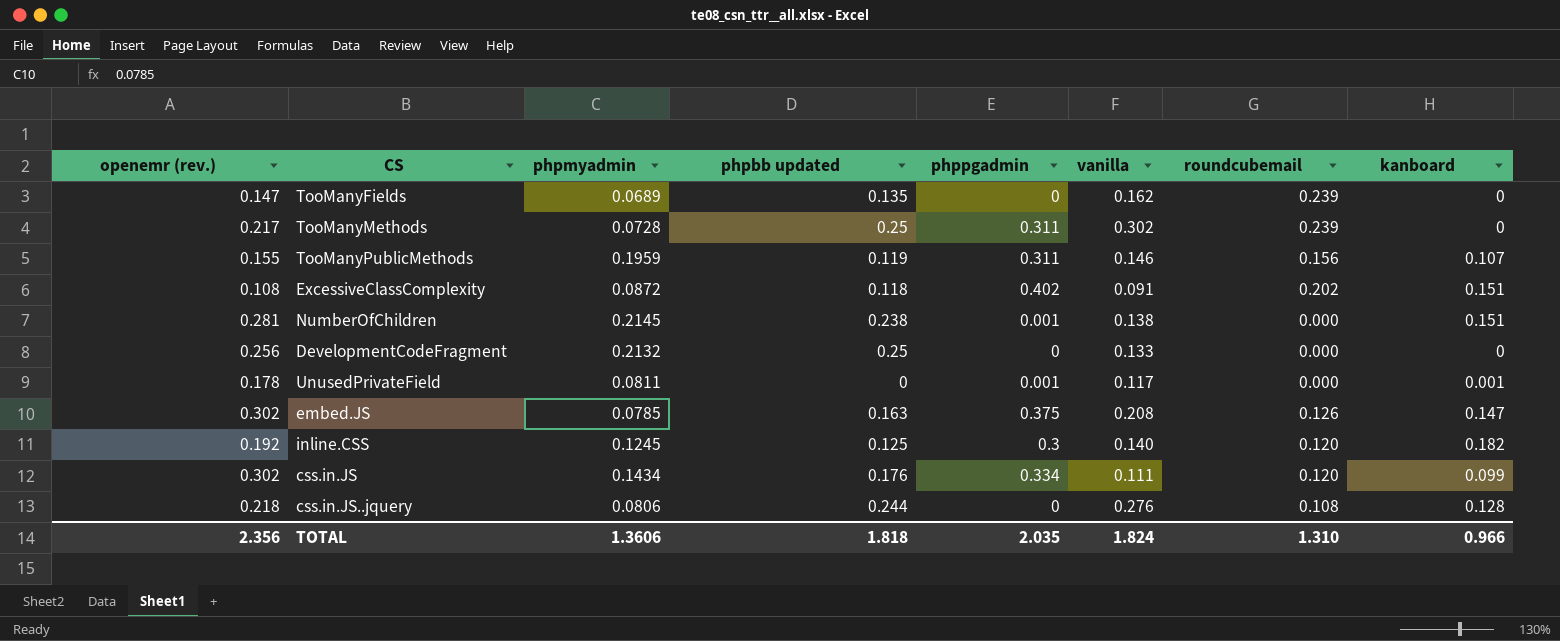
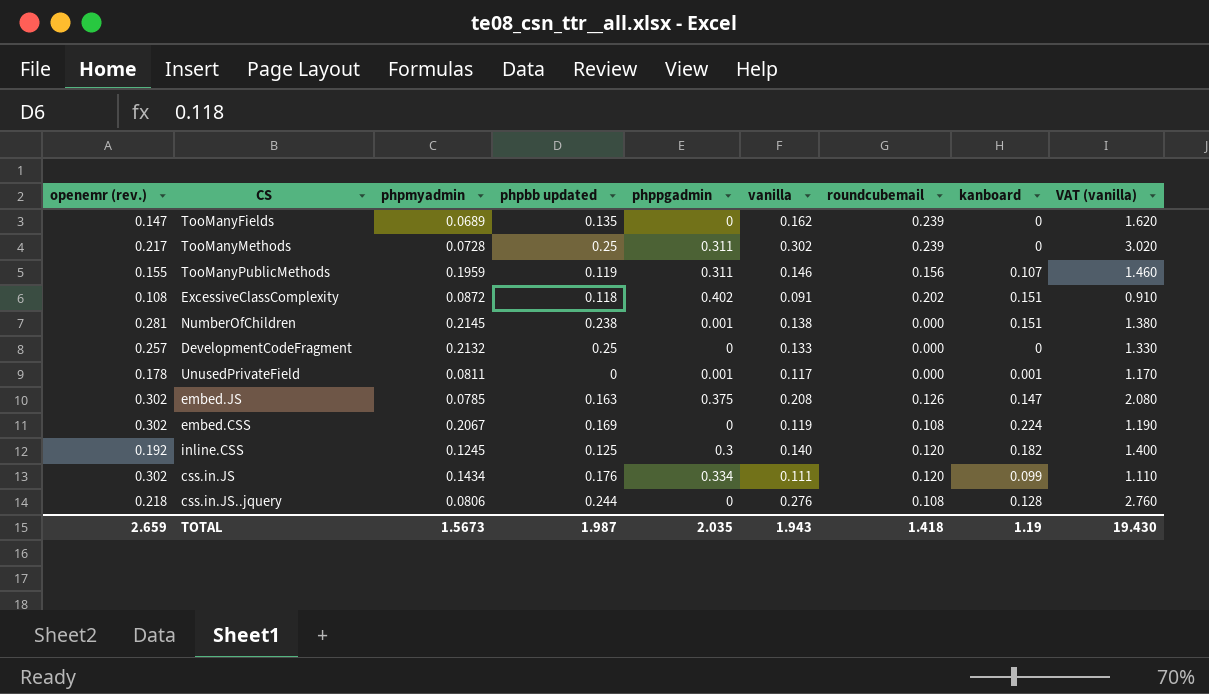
column VAT (vanilla) | formula: none -> [vanilla] * 10
DevelopmentCodeFragment | openemr (rev.): 0.256 -> 0.257
row embed.CSS: none -> 0.302 | 0.2067 | 0.169 | 0 | 0.119 | 0.108 | 0.224 | 1.190
TOTAL | openemr (rev.): 2.356 -> 2.659
TOTAL | phpmyadmin: 1.3606 -> 1.5673
TOTAL | phpbb updated: 1.818 -> 1.987
TOTAL | vanilla: 1.824 -> 1.943
TOTAL | roundcubemail: 1.310 -> 1.418
TOTAL | kanboard: 0.966 -> 1.19

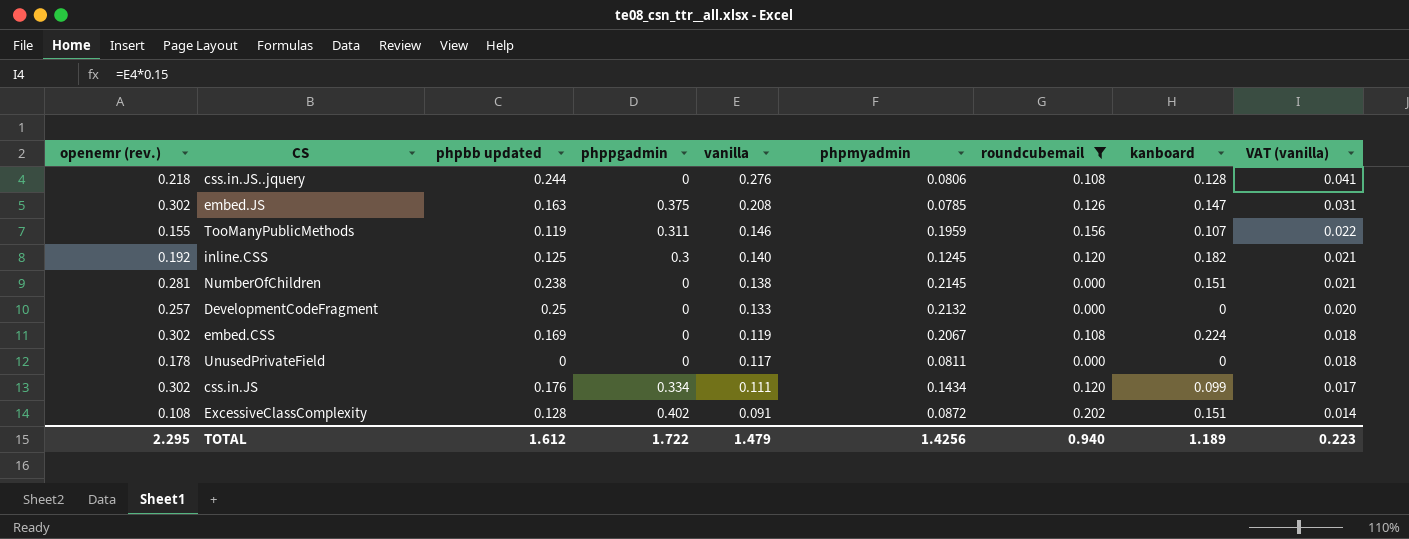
filter: none -> roundcubemail != 0.239
row order: none -> vanilla descending
column phpmyadmin | position: 3 -> 6
column VAT (vanilla) | formula: [vanilla] * 10 -> [vanilla] * 0.15
NumberOfChildren | phppgadmin: 0.001 -> 0
UnusedPrivateField | phppgadmin: 0.001 -> 0
UnusedPrivateField | kanboard: 0.001 -> 0
ExcessiveClassComplexity | phpbb updated: 0.118 -> 0.128
TOTAL | openemr (rev.): 2.659 -> 2.295
TOTAL | phpbb updated: 1.987 -> 1.612
TOTAL | phppgadmin: 2.035 -> 1.722
TOTAL | vanilla: 1.943 -> 1.479
TOTAL | phpmyadmin: 1.5673 -> 1.4256
TOTAL | roundcubemail: 1.418 -> 0.940
TOTAL | kanboard: 1.19 -> 1.189
TOTAL | VAT (vanilla): 19.430 -> 0.223

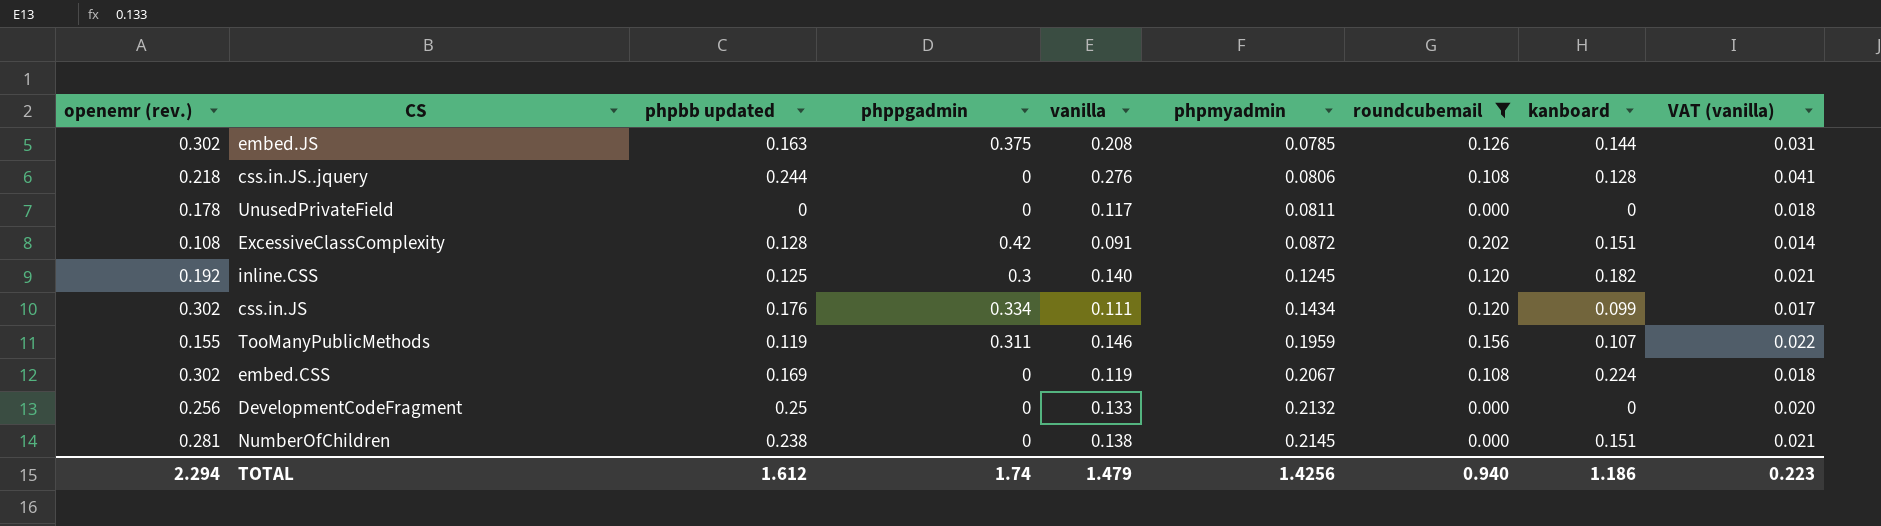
row order: vanilla descending -> phpmyadmin ascending
embed.JS | kanboard: 0.147 -> 0.144
ExcessiveClassComplexity | phppgadmin: 0.402 -> 0.42
DevelopmentCodeFragment | openemr (rev.): 0.257 -> 0.256
TOTAL | openemr (rev.): 2.295 -> 2.294
TOTAL | phppgadmin: 1.722 -> 1.74
TOTAL | kanboard: 1.189 -> 1.186

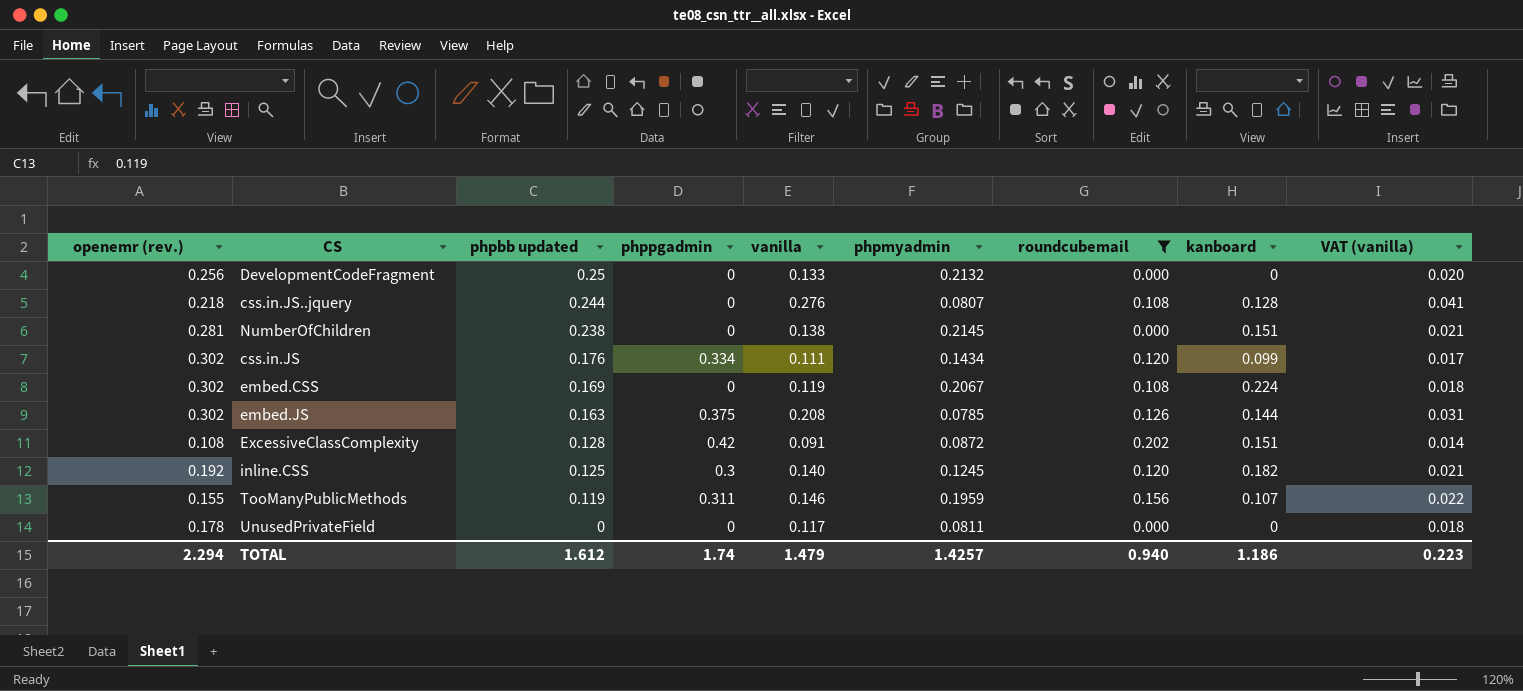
row order: phpmyadmin ascending -> phpbb updated descending
css.in.JS..jquery | phpmyadmin: 0.0806 -> 0.0807
TOTAL | phpmyadmin: 1.4256 -> 1.4257

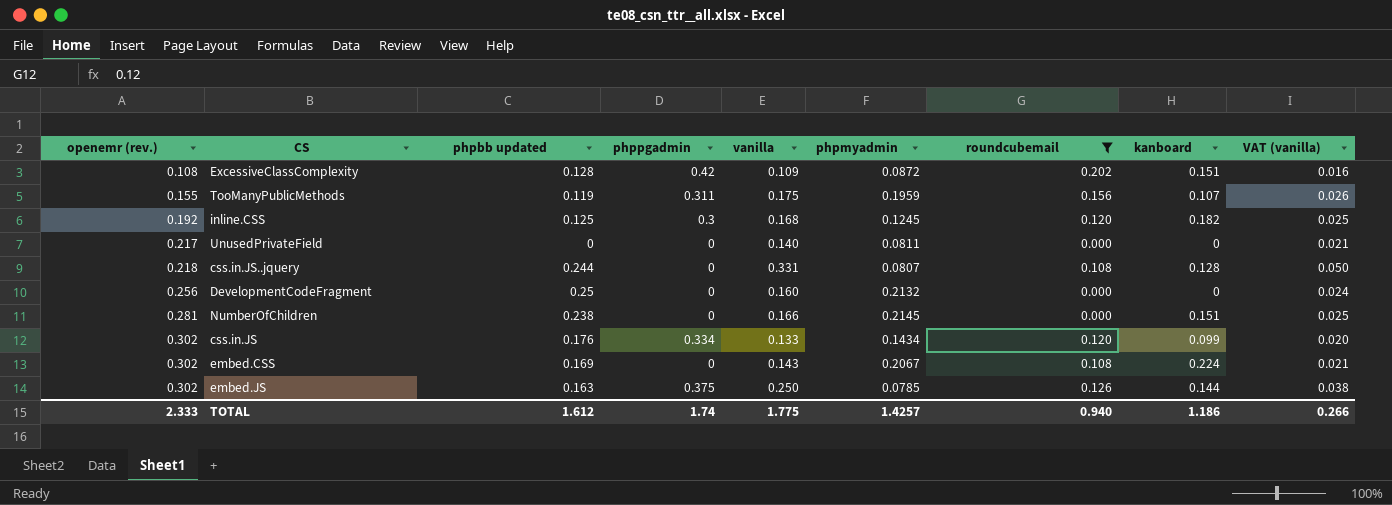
row order: phpbb updated descending -> openemr (rev.) ascending
ExcessiveClassComplexity | vanilla: 0.091 -> 0.109
ExcessiveClassComplexity | VAT (vanilla): 0.014 -> 0.016
TooManyPublicMethods | vanilla: 0.146 -> 0.175
TooManyPublicMethods | VAT (vanilla): 0.022 -> 0.026
inline.CSS | vanilla: 0.140 -> 0.168
inline.CSS | VAT (vanilla): 0.021 -> 0.025
UnusedPrivateField | openemr (rev.): 0.178 -> 0.217
UnusedPrivateField | vanilla: 0.117 -> 0.140
UnusedPrivateField | VAT (vanilla): 0.018 -> 0.021
css.in.JS..jquery | vanilla: 0.276 -> 0.331
css.in.JS..jquery | VAT (vanilla): 0.041 -> 0.050
DevelopmentCodeFragment | vanilla: 0.133 -> 0.160
DevelopmentCodeFragment | VAT (vanilla): 0.020 -> 0.024
NumberOfChildren | vanilla: 0.138 -> 0.166
NumberOfChildren | VAT (vanilla): 0.021 -> 0.025
css.in.JS | vanilla: 0.111 -> 0.133
css.in.JS | VAT (vanilla): 0.017 -> 0.020
embed.CSS | vanilla: 0.119 -> 0.143
embed.CSS | VAT (vanilla): 0.018 -> 0.021
embed.JS | vanilla: 0.208 -> 0.250
embed.JS | VAT (vanilla): 0.031 -> 0.038
TOTAL | openemr (rev.): 2.294 -> 2.333
TOTAL | vanilla: 1.479 -> 1.775
TOTAL | VAT (vanilla): 0.223 -> 0.266

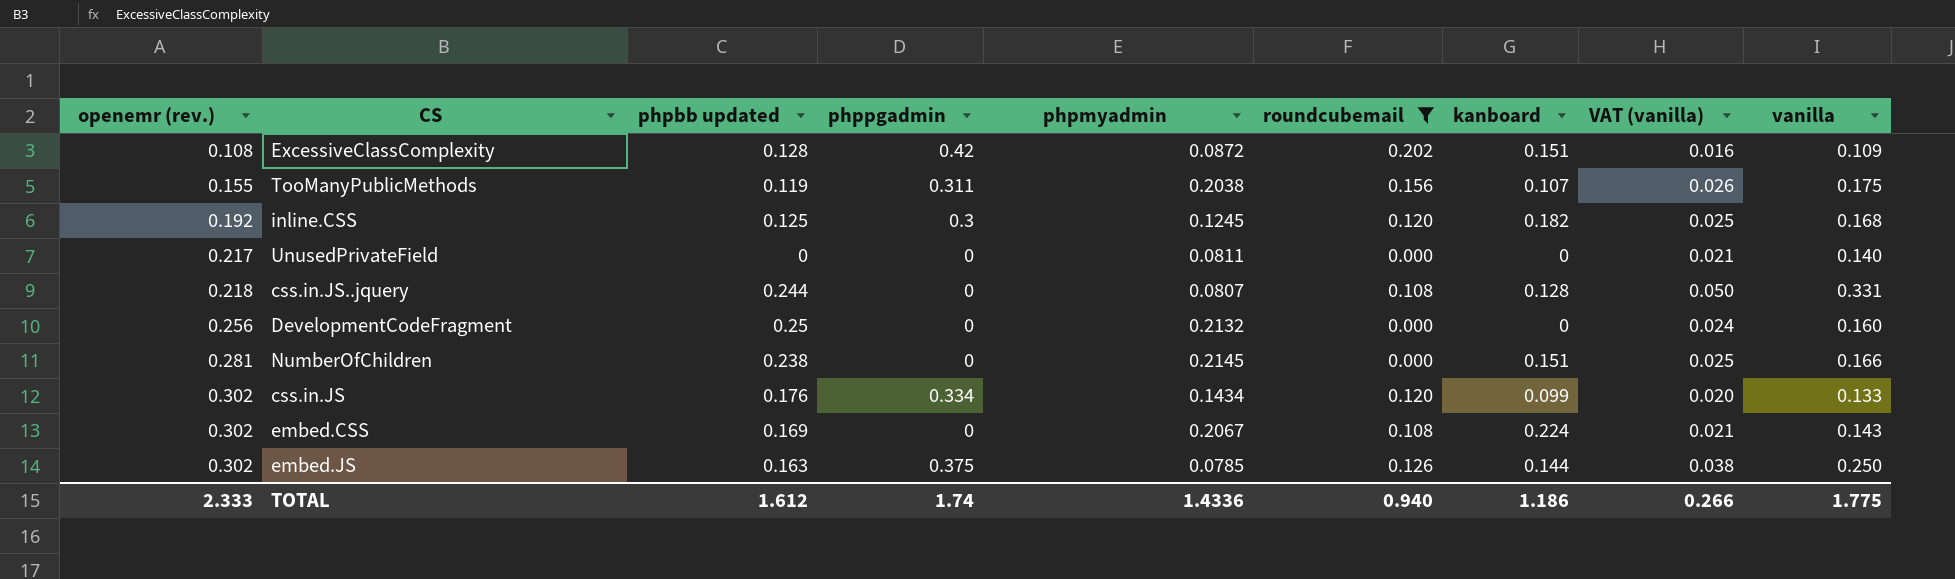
column vanilla | position: 5 -> 9
TooManyPublicMethods | phpmyadmin: 0.1959 -> 0.2038
TOTAL | phpmyadmin: 1.4257 -> 1.4336

